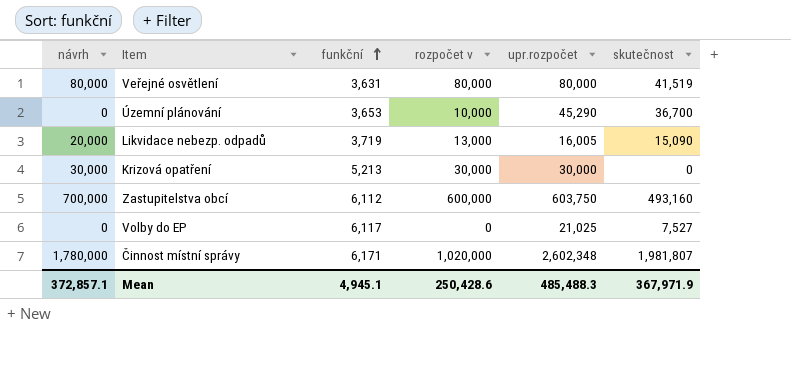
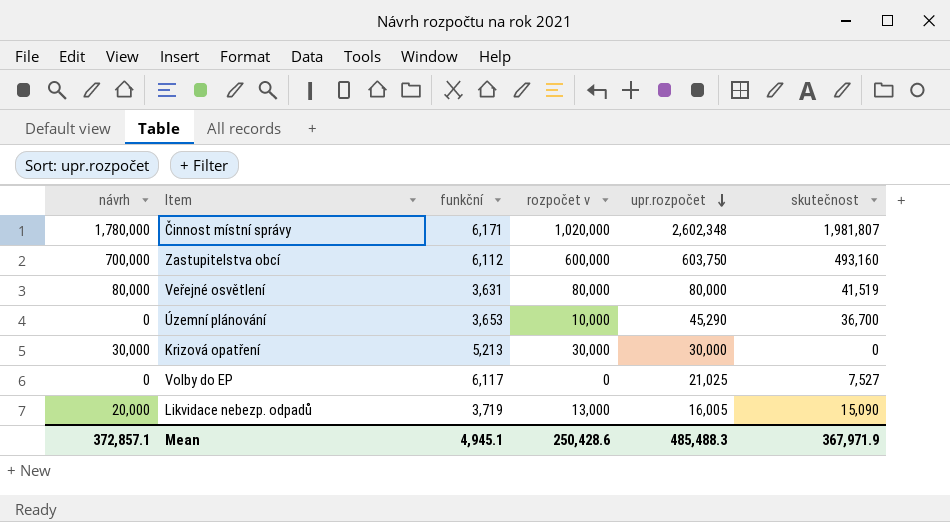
row order: funkční ascending -> upr.rozpočet descending

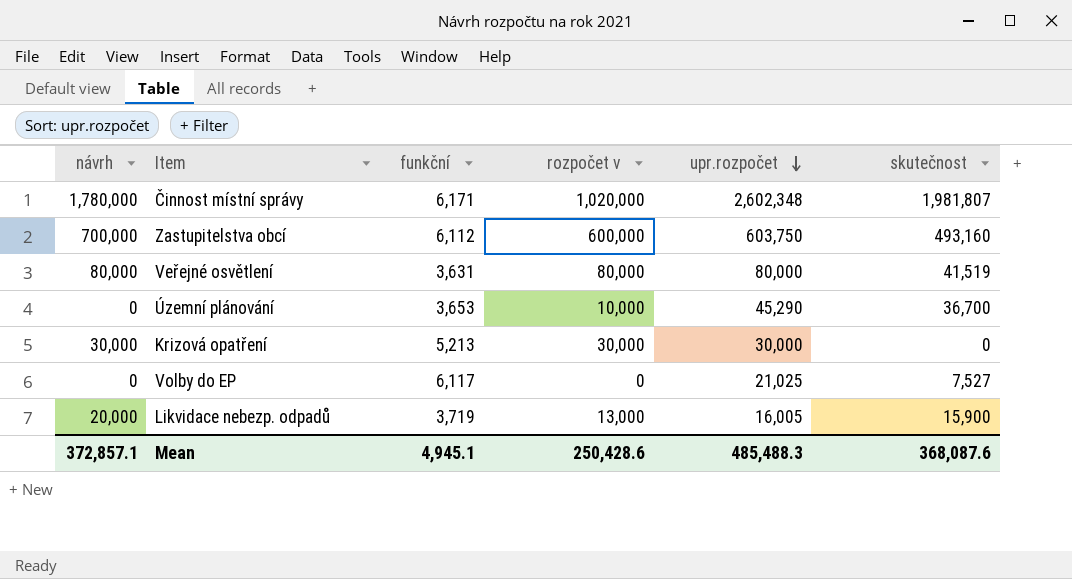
Likvidace nebezp. odpadů | skutečnost: 15,090 -> 15,900
Mean | skutečnost: 367,971.9 -> 368,087.6

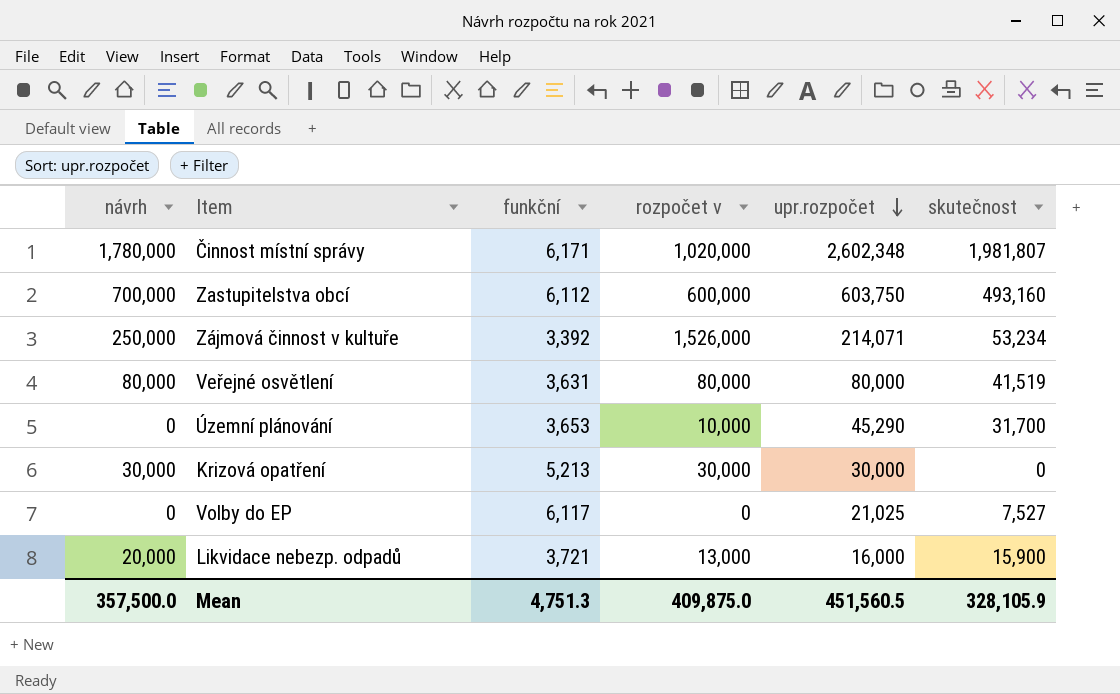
row Zájmová činnost v kultuře: none -> 250,000 | 3,392 | 1,526,000 | 214,071 | 53,234
Územní plánování | skutečnost: 36,700 -> 31,700
Likvidace nebezp. odpadů | funkční: 3,719 -> 3,721
Likvidace nebezp. odpadů | upr.rozpočet: 16,005 -> 16,000
Mean | návrh: 372,857.1 -> 357,500.0
Mean | funkční: 4,945.1 -> 4,751.3
Mean | rozpočet v: 250,428.6 -> 409,875.0
Mean | upr.rozpočet: 485,488.3 -> 451,560.5
Mean | skutečnost: 368,087.6 -> 328,105.9

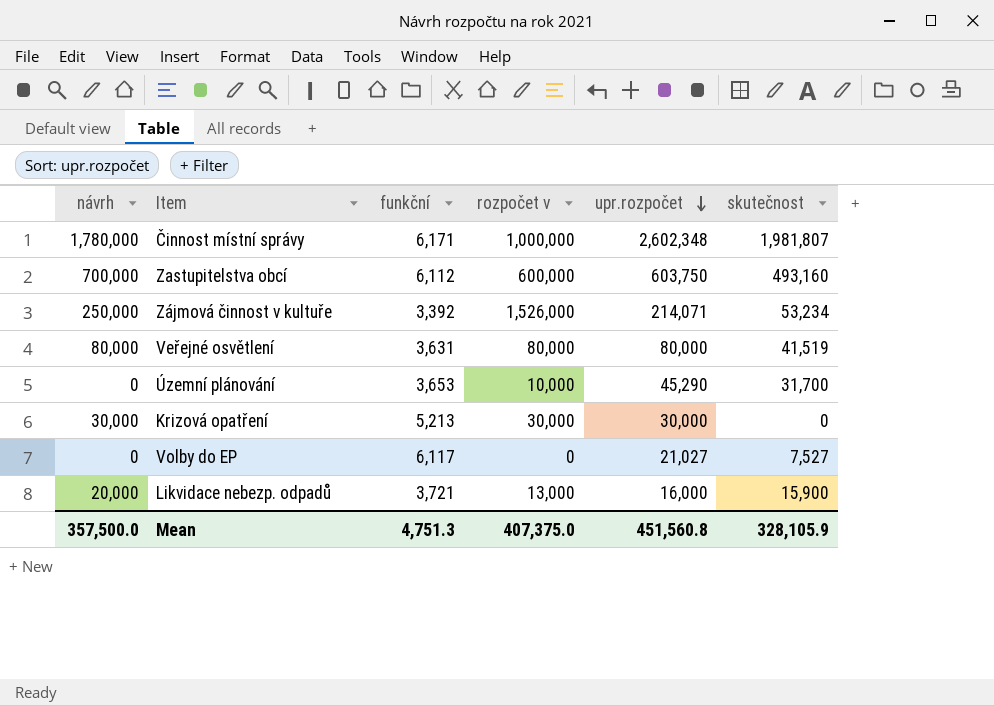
Činnost místní správy | rozpočet v: 1,020,000 -> 1,000,000
Volby do EP | upr.rozpočet: 21,025 -> 21,027
Mean | rozpočet v: 409,875.0 -> 407,375.0
Mean | upr.rozpočet: 451,560.5 -> 451,560.8

